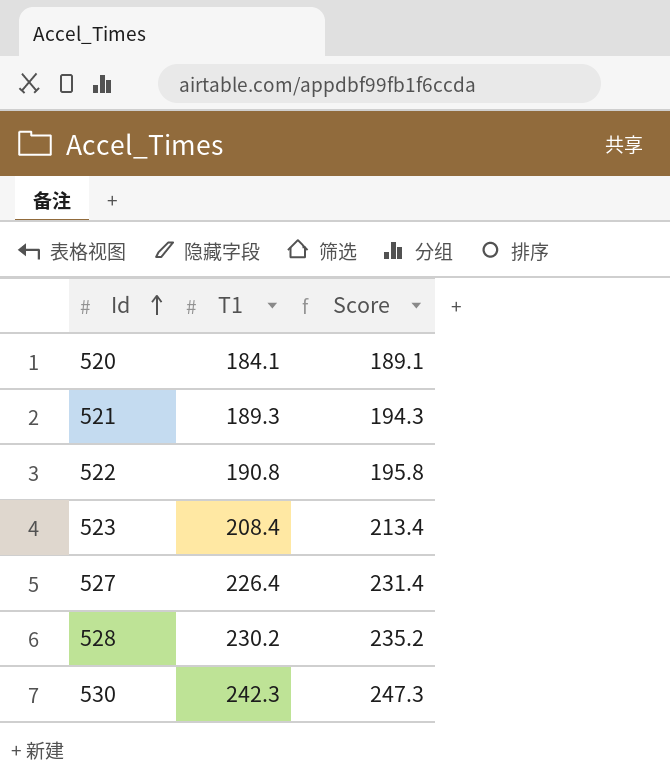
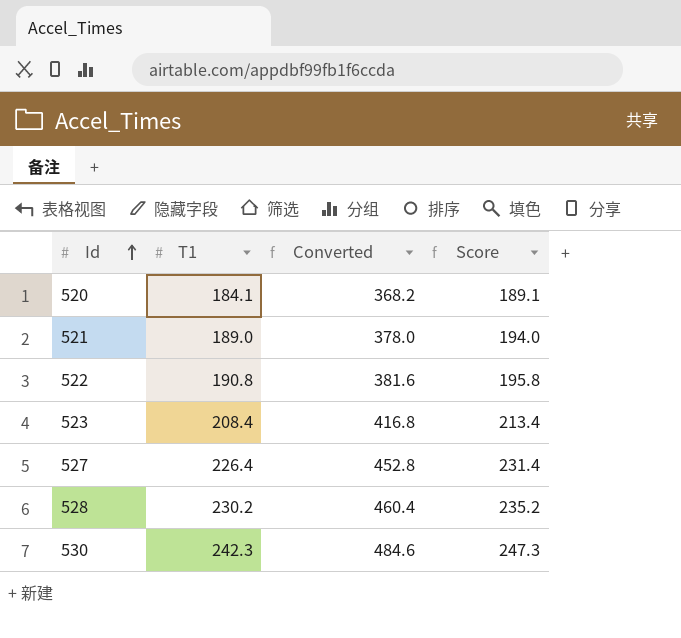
column Converted | formula: none -> [T1] * 2
521 | T1: 189.3 -> 189.0
521 | Score: 194.3 -> 194.0

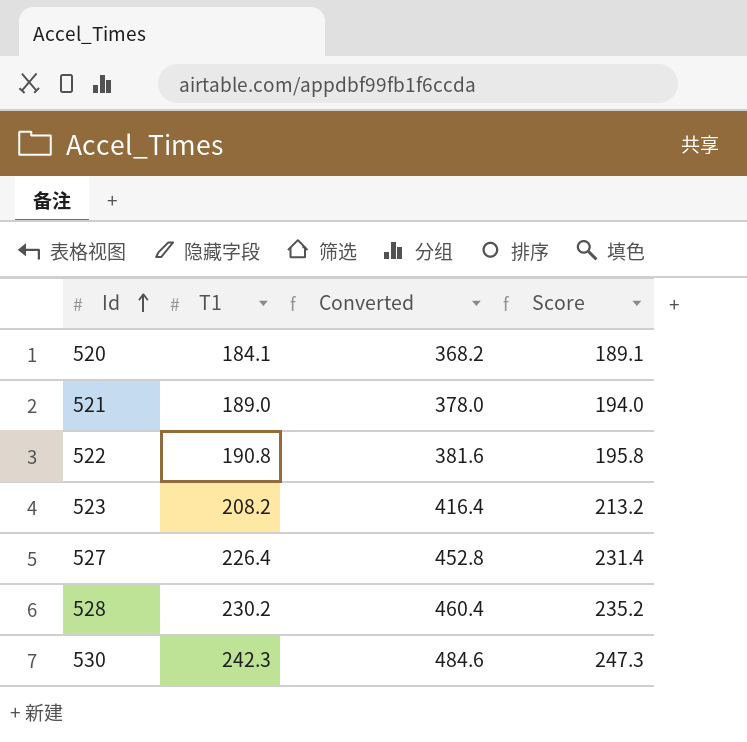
523 | T1: 208.4 -> 208.2
523 | Converted: 416.8 -> 416.4
523 | Score: 213.4 -> 213.2

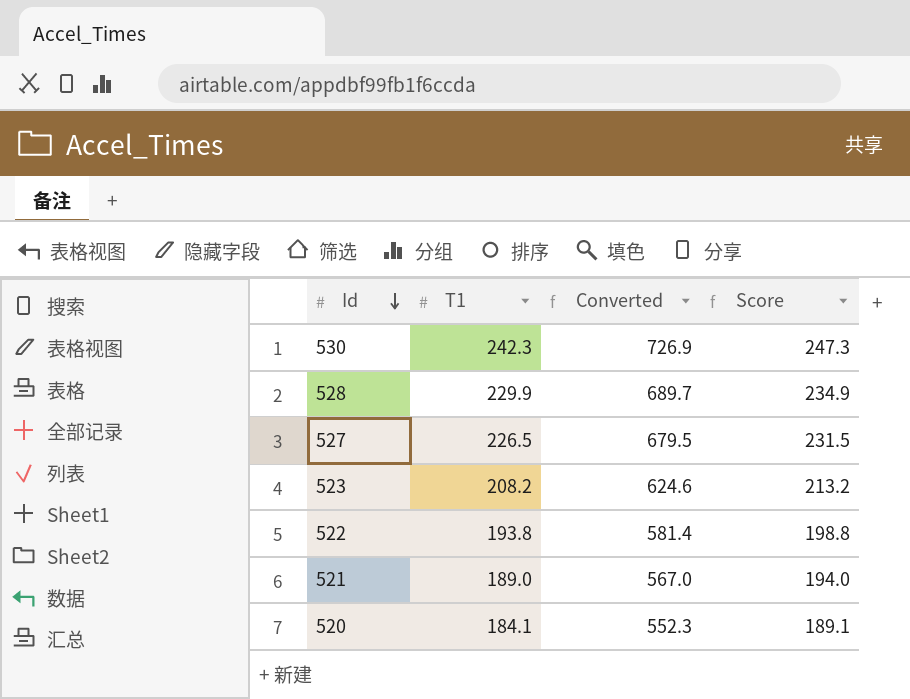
row order: Id ascending -> Id descending
column Converted | formula: [T1] * 2 -> [T1] * 3
528 | T1: 230.2 -> 229.9
528 | Score: 235.2 -> 234.9
527 | T1: 226.4 -> 226.5
527 | Score: 231.4 -> 231.5
522 | T1: 190.8 -> 193.8
522 | Score: 195.8 -> 198.8

